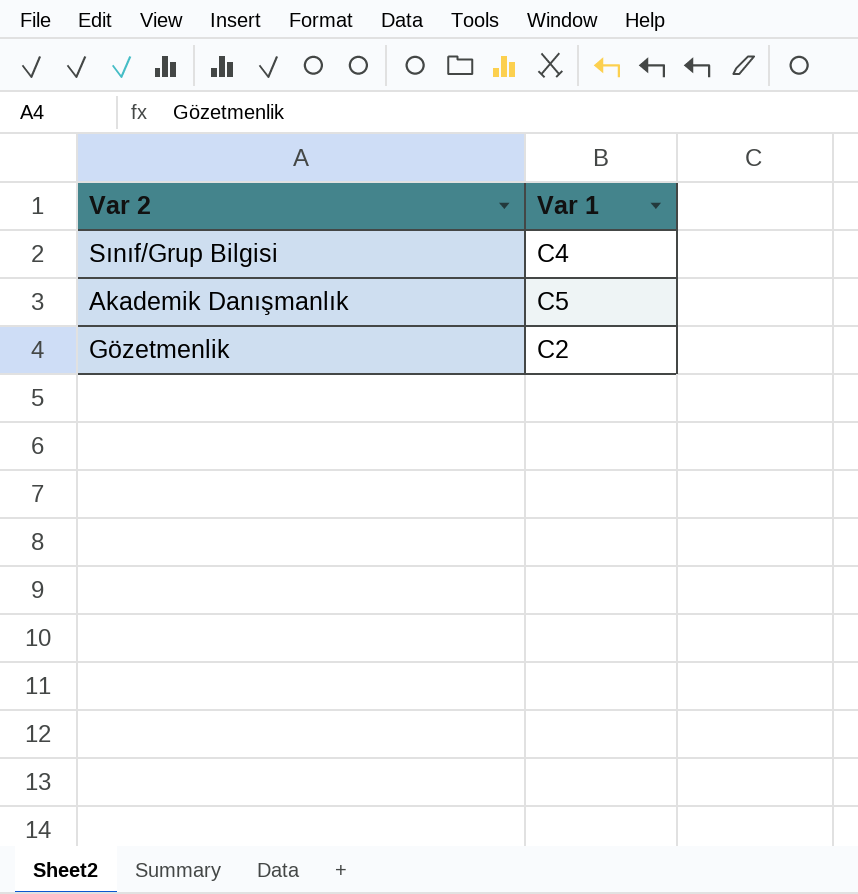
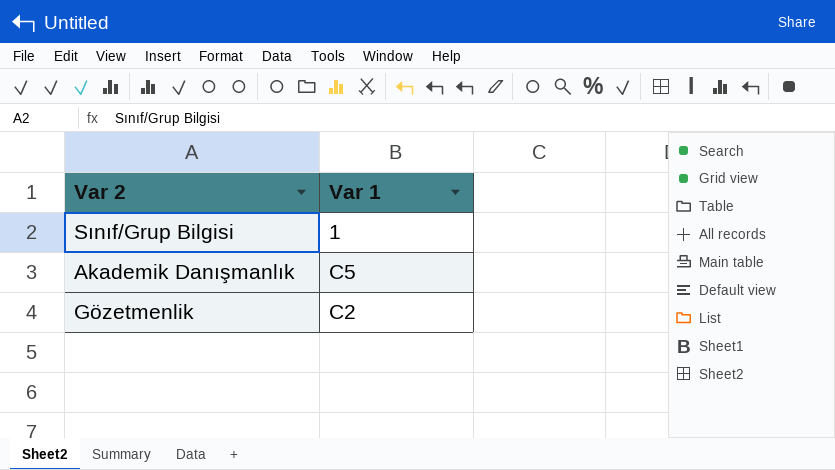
Sınıf/Grup Bilgisi | Var 1: C4 -> 1

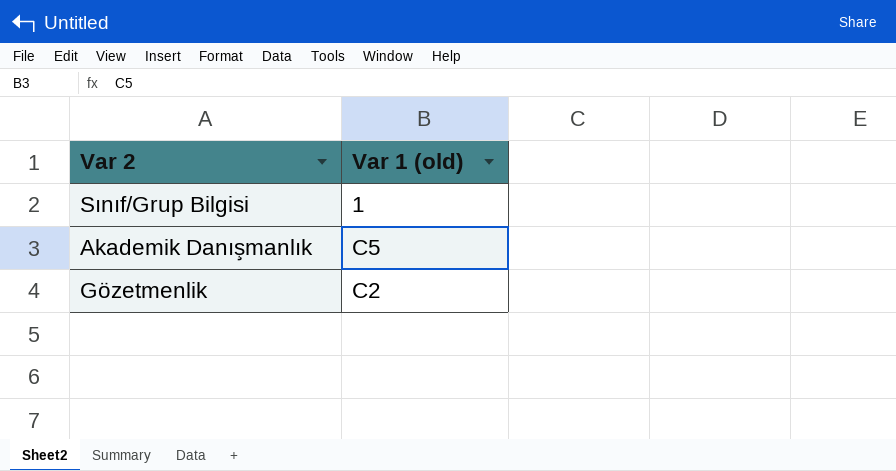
column name: Var 1 -> Var 1 (old)

